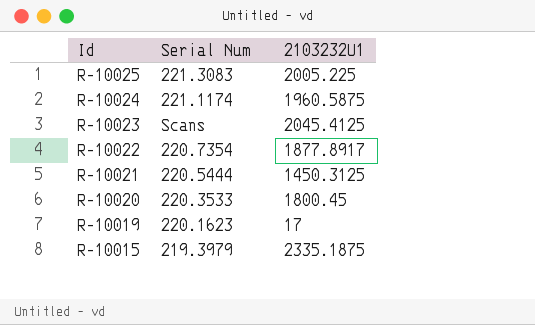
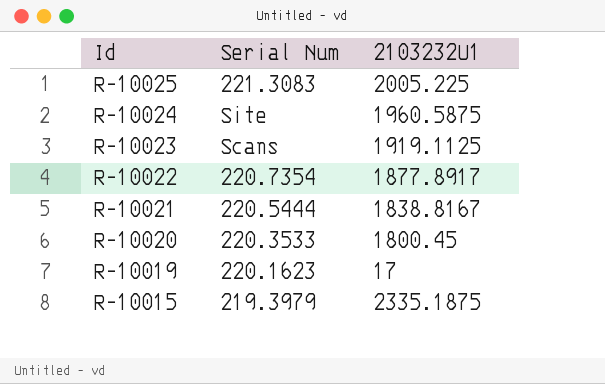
R-10024 | Serial Num: 221.1174 -> Site
R-10023 | 2103232U1: 2045.4125 -> 1919.1125
R-10021 | 2103232U1: 1450.3125 -> 1838.8167

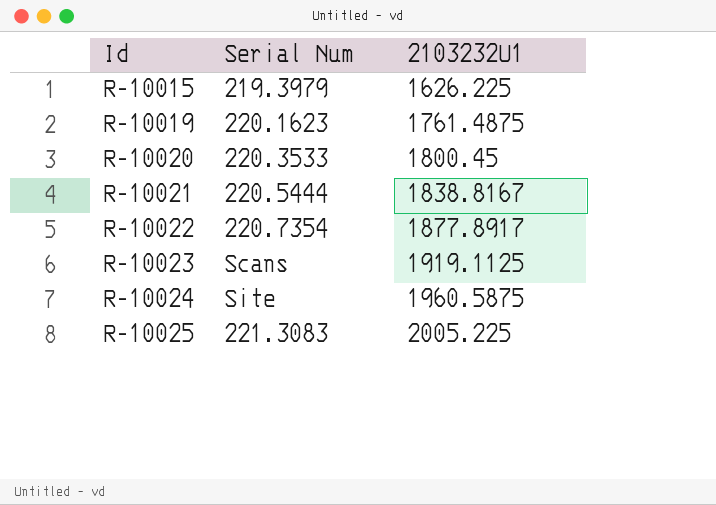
row order: Id descending -> Id ascending
R-10015 | 2103232U1: 2335.1875 -> 1626.225
R-10019 | 2103232U1: 17 -> 1761.4875

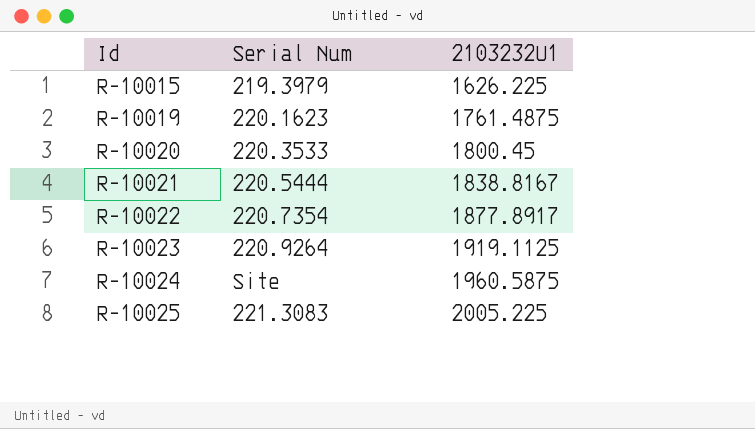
R-10023 | Serial Num: Scans -> 220.9264

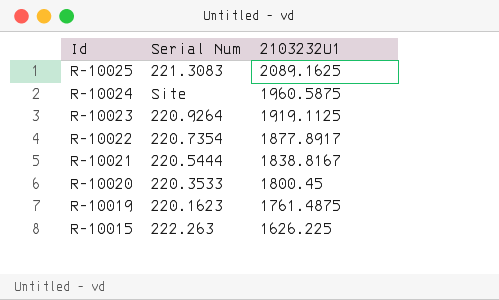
row order: Id ascending -> Id descending
R-10025 | 2103232U1: 2005.225 -> 2089.1625
R-10015 | Serial Num: 219.3979 -> 222.263

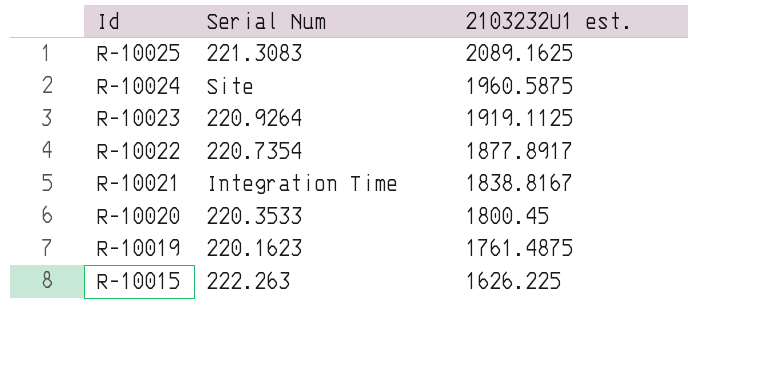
column name: 2103232U1 -> 2103232U1 est.
R-10021 | Serial Num: 220.5444 -> Integration Time

